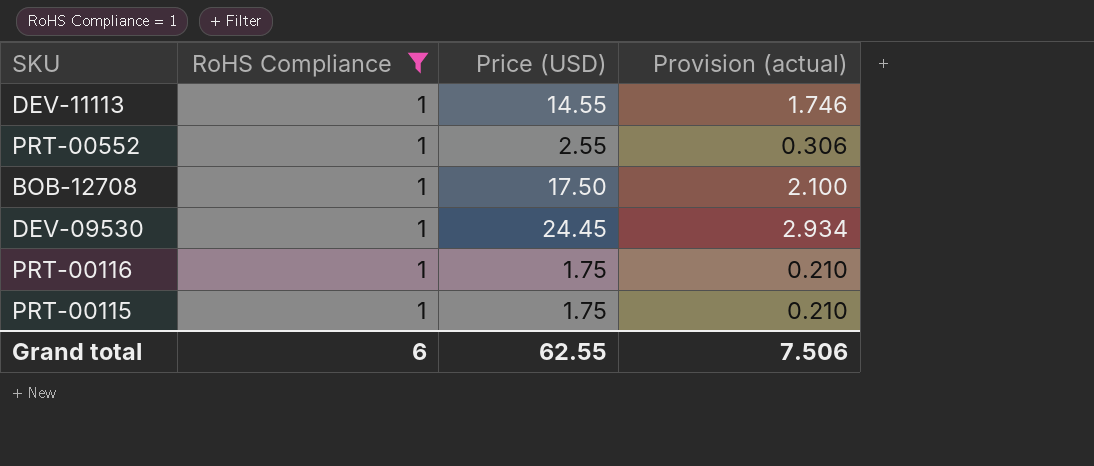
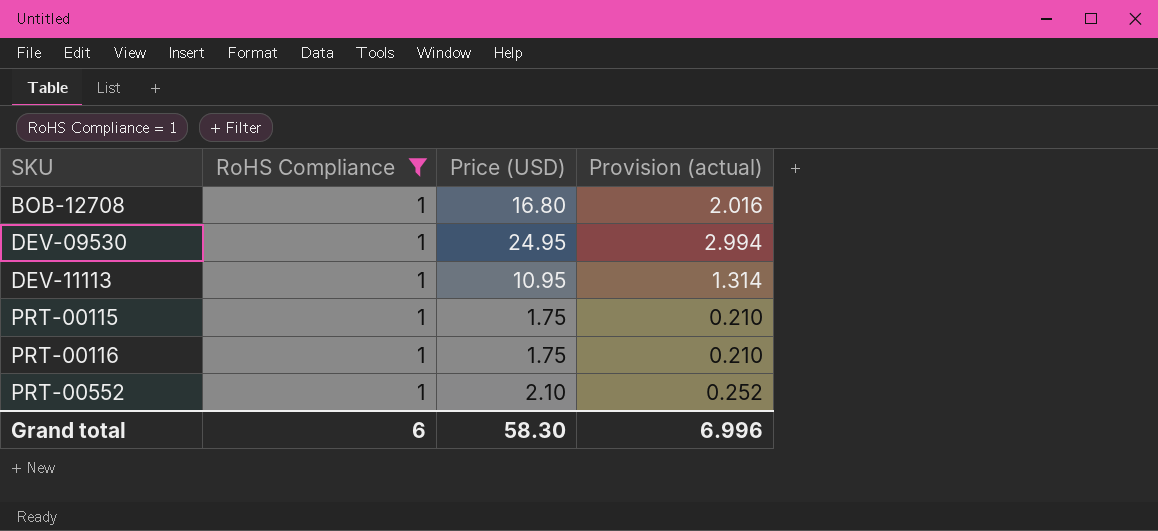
row order: none -> SKU ascending
BOB-12708 | Price (USD): 17.50 -> 16.80
BOB-12708 | Provision (actual): 2.100 -> 2.016
DEV-09530 | Price (USD): 24.45 -> 24.95
DEV-09530 | Provision (actual): 2.934 -> 2.994
DEV-11113 | Price (USD): 14.55 -> 10.95
DEV-11113 | Provision (actual): 1.746 -> 1.314
PRT-00552 | Price (USD): 2.55 -> 2.10
PRT-00552 | Provision (actual): 0.306 -> 0.252
Grand total | Price (USD): 62.55 -> 58.30
Grand total | Provision (actual): 7.506 -> 6.996

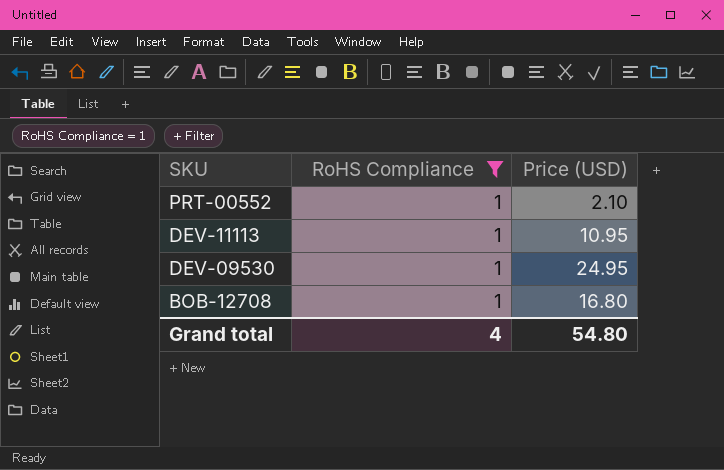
row order: SKU ascending -> SKU descending
column Provision (actual) | formula: [Price (USD)] * 0.12 -> none
row PRT-00115: 1 | 1.75 | 0.210 -> none
row PRT-00116: 1 | 1.75 | 0.210 -> none
Grand total | RoHS Compliance: 6 -> 4
Grand total | Price (USD): 58.30 -> 54.80

